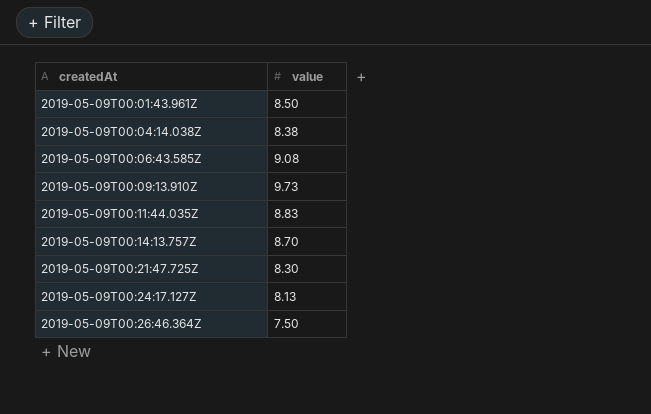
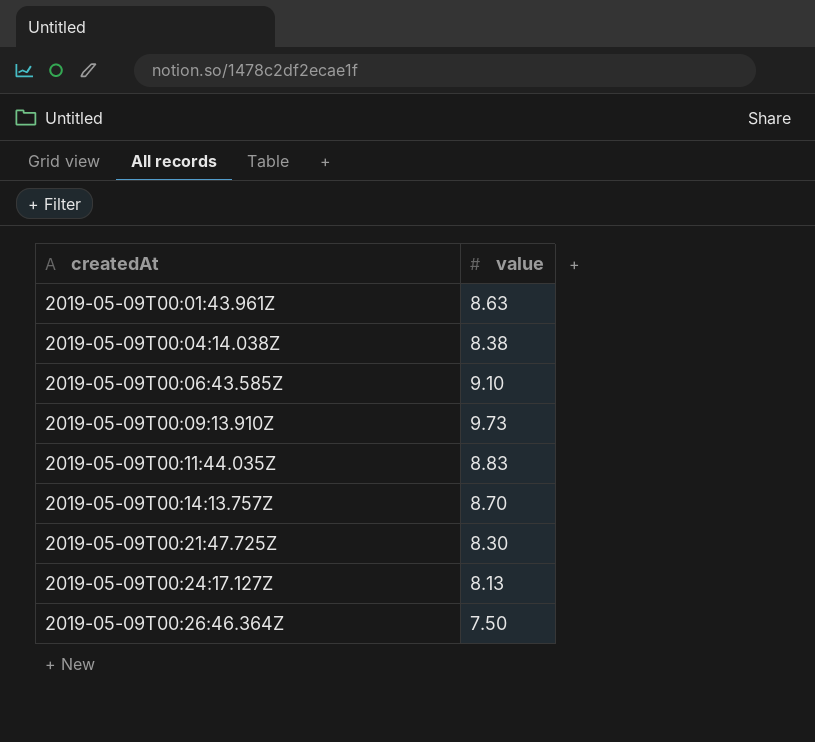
2019-05-09T00:01:43.961Z | value: 8.50 -> 8.63
2019-05-09T00:06:43.585Z | value: 9.08 -> 9.10

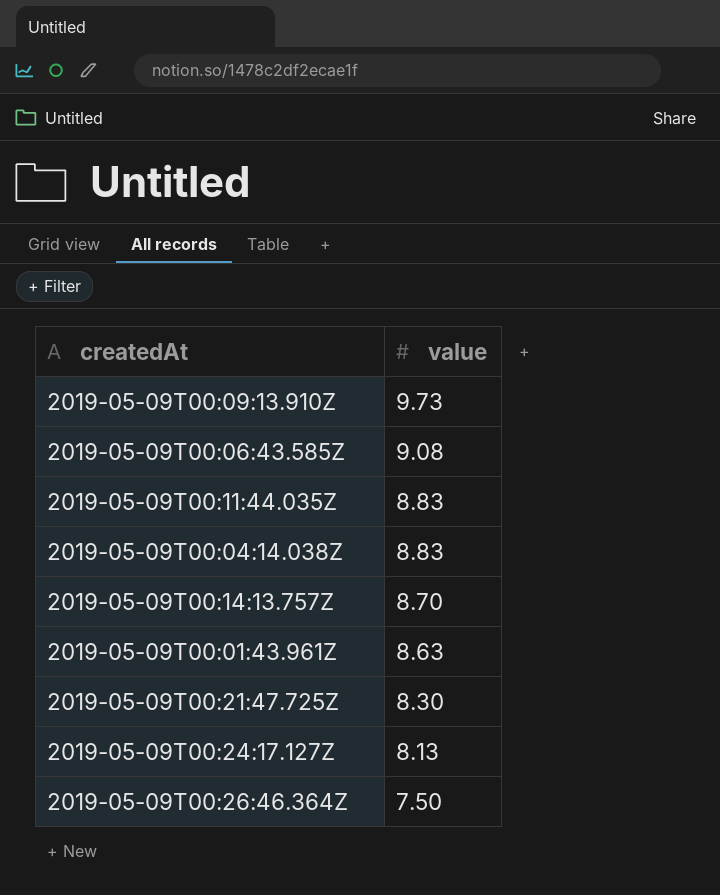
row order: createdAt ascending -> value descending
2019-05-09T00:06:43.585Z | value: 9.10 -> 9.08
2019-05-09T00:04:14.038Z | value: 8.38 -> 8.83

